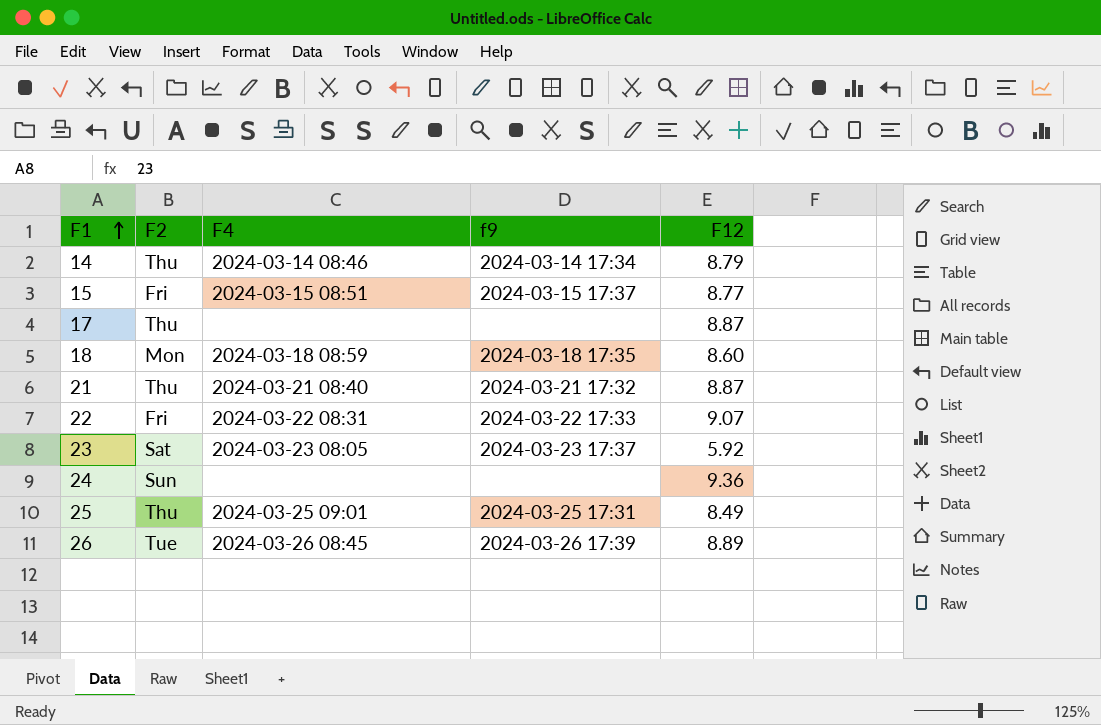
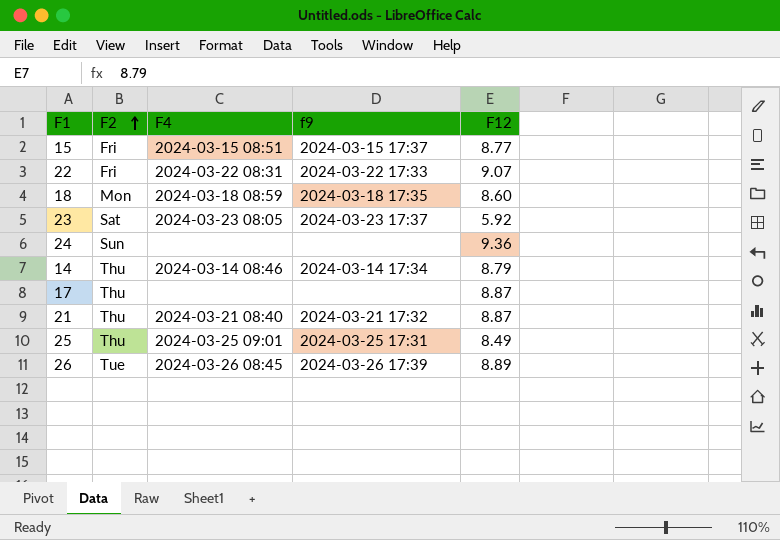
row order: F1 ascending -> F2 ascending

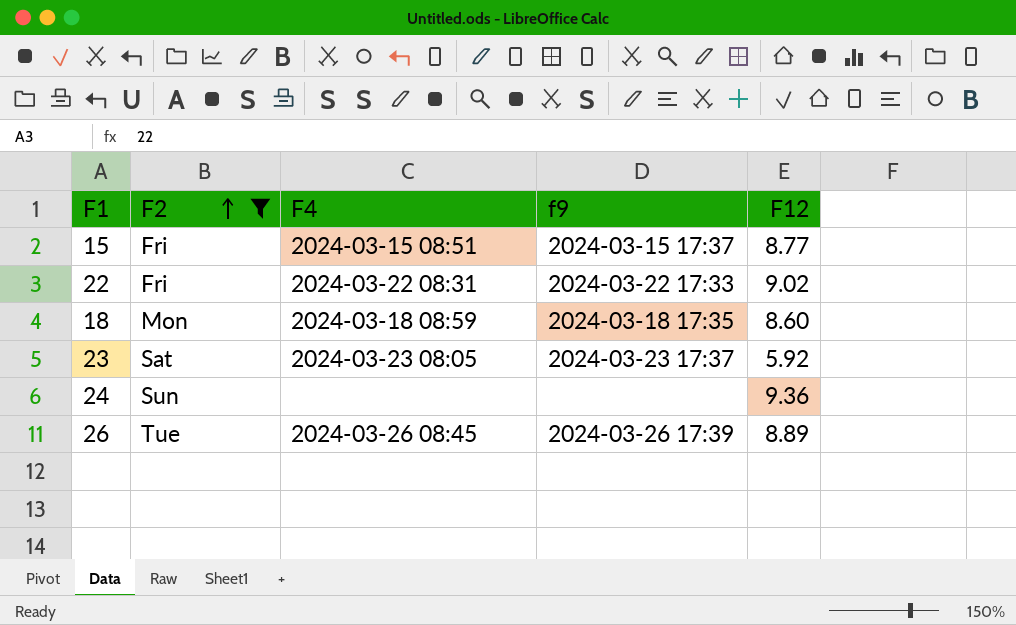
filter: none -> F2 != Thu
22 | F12: 9.07 -> 9.02

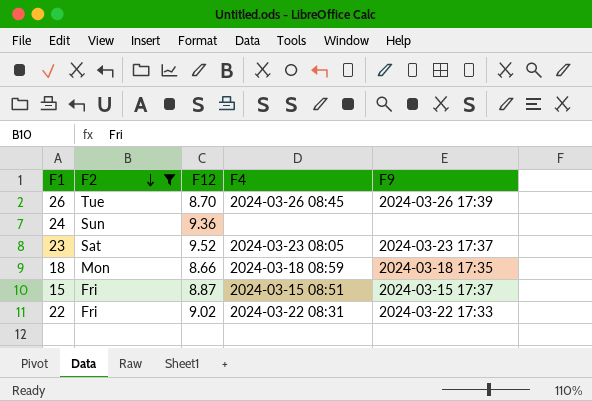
row order: F2 ascending -> F2 descending
column F12 | position: 5 -> 3
column name: f9 -> F9
26 | F12: 8.89 -> 8.70
23 | F12: 5.92 -> 9.52
18 | F12: 8.60 -> 8.66
15 | F12: 8.77 -> 8.87

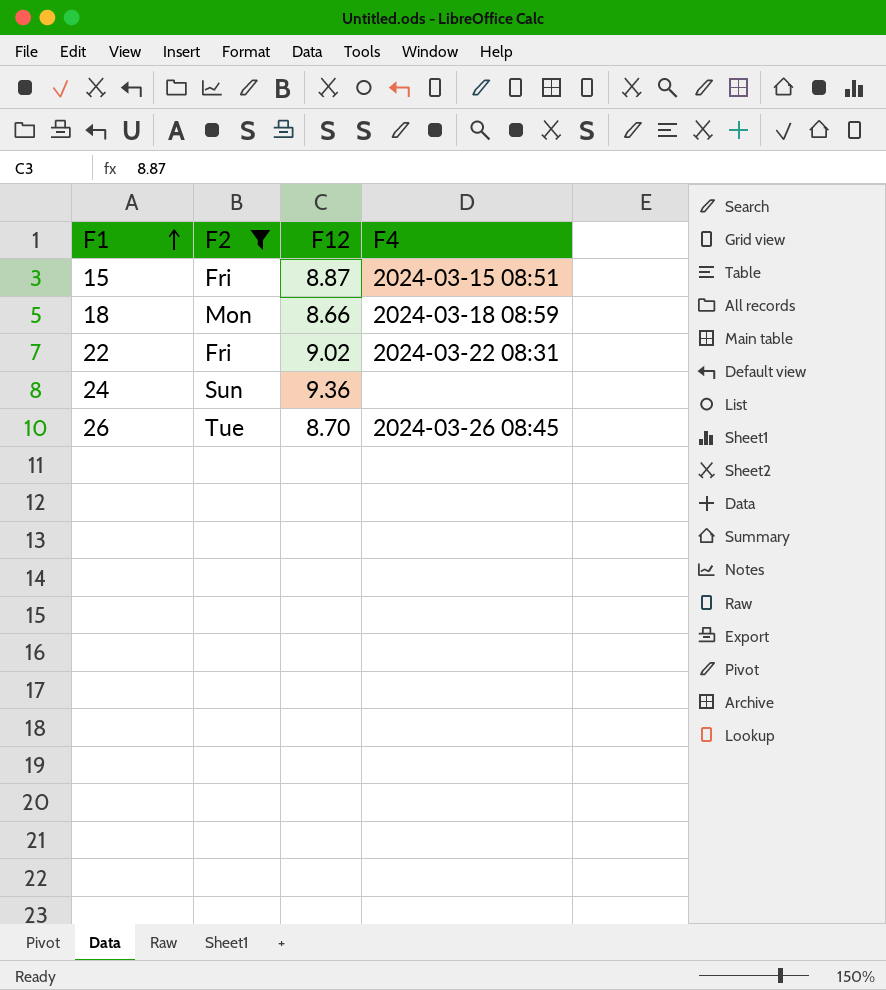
row order: F2 descending -> F1 ascending
column F9 | position: 5 -> none
row 23: Sat | 9.52 | 2024-03-23 08:05 | 2024-03-23 17:37 -> none

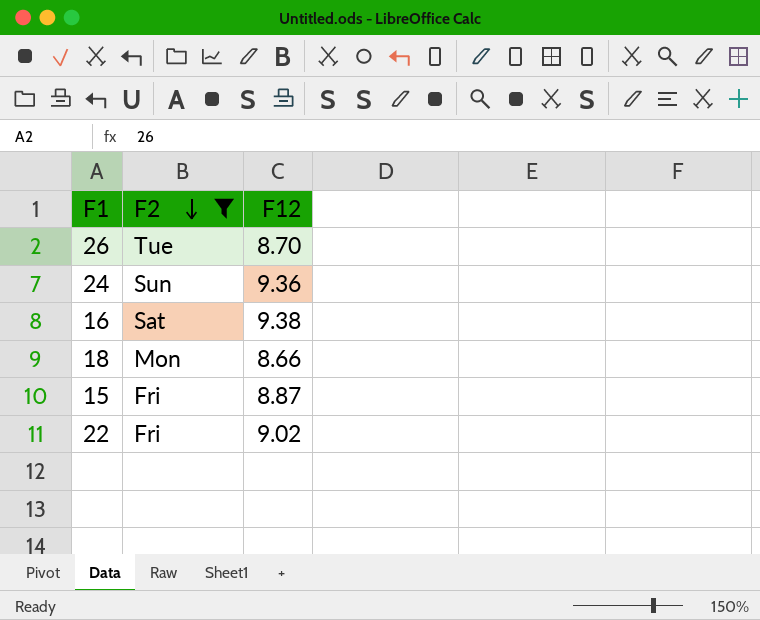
row order: F1 ascending -> F2 descending
column F4 | position: 4 -> none
row 16: none -> Sat | 9.38

